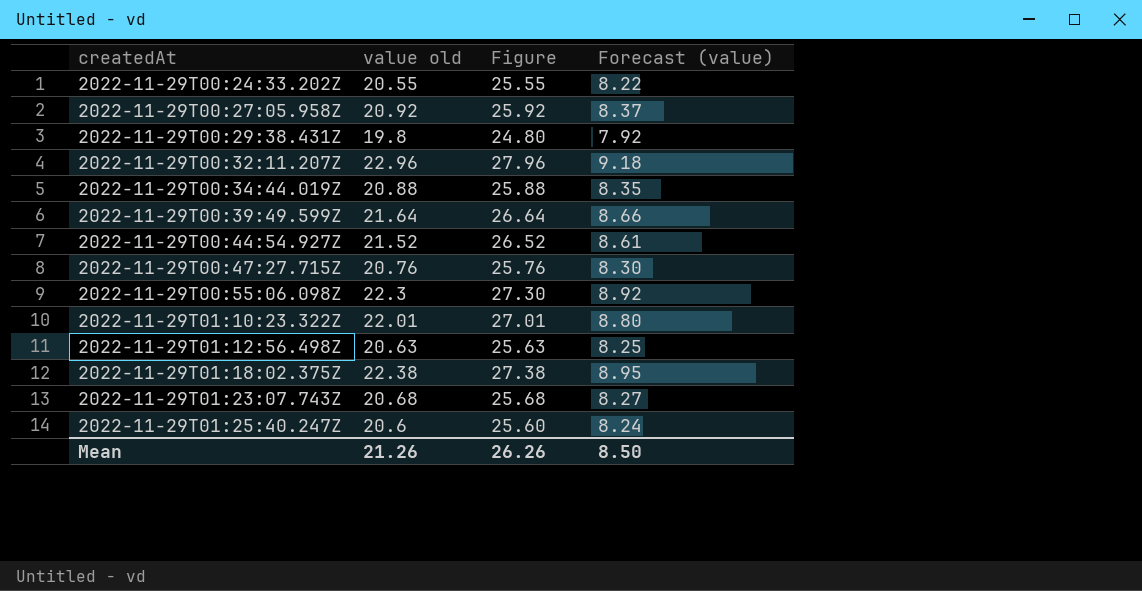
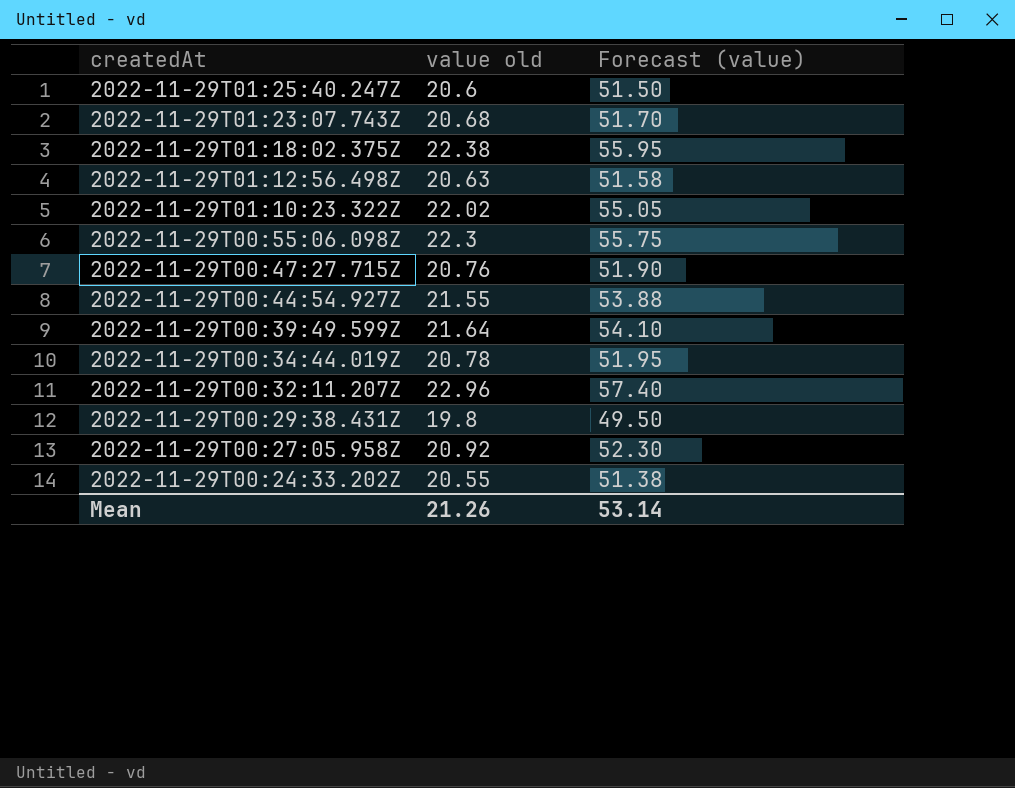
row order: createdAt ascending -> createdAt descending
column Figure | formula: [value old] + 5 -> none
column Forecast (value) | formula: [value old] * 0.4 -> [value old] * 2.5
2022-11-29T01:10:23.322Z | value old: 22.01 -> 22.02
2022-11-29T00:44:54.927Z | value old: 21.52 -> 21.55
2022-11-29T00:34:44.019Z | value old: 20.88 -> 20.78
Mean | Forecast (value): 8.50 -> 53.14

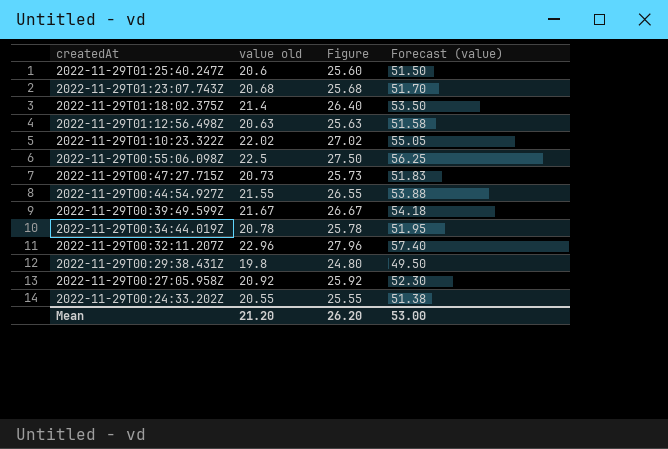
column Figure | formula: none -> [value old] + 5
2022-11-29T01:18:02.375Z | value old: 22.38 -> 21.4
2022-11-29T01:18:02.375Z | Forecast (value): 55.95 -> 53.50
2022-11-29T00:55:06.098Z | value old: 22.3 -> 22.5
2022-11-29T00:55:06.098Z | Forecast (value): 55.75 -> 56.25
2022-11-29T00:47:27.715Z | value old: 20.76 -> 20.73
2022-11-29T00:47:27.715Z | Forecast (value): 51.90 -> 51.83
2022-11-29T00:39:49.599Z | value old: 21.64 -> 21.67
2022-11-29T00:39:49.599Z | Forecast (value): 54.10 -> 54.18
Mean | value old: 21.26 -> 21.20
Mean | Forecast (value): 53.14 -> 53.00

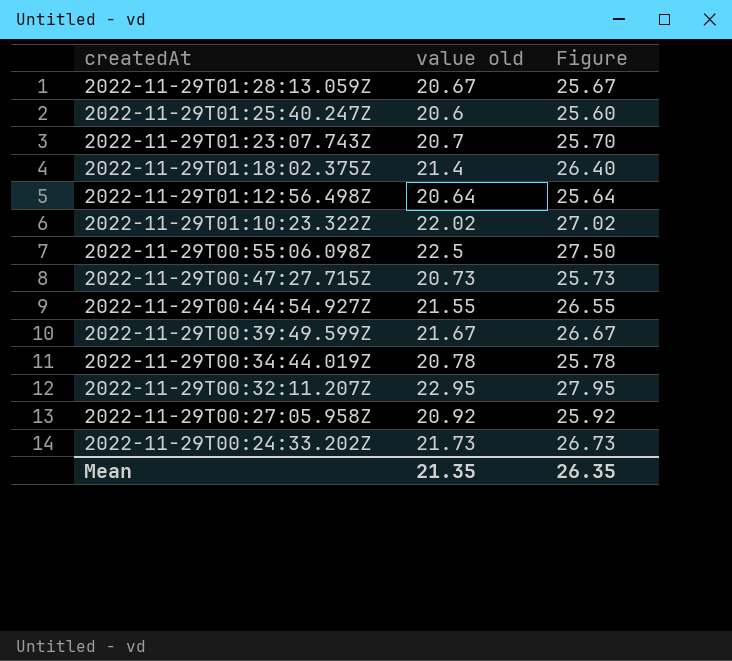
column Forecast (value) | formula: [value old] * 2.5 -> none
row 2022-11-29T00:29:38.431Z: 19.8 | 24.80 | 49.50 -> none
row 2022-11-29T01:28:13.059Z: none -> 20.67 | 25.67
2022-11-29T01:23:07.743Z | value old: 20.68 -> 20.7
2022-11-29T01:23:07.743Z | Figure: 25.68 -> 25.70
2022-11-29T01:12:56.498Z | value old: 20.63 -> 20.64
2022-11-29T01:12:56.498Z | Figure: 25.63 -> 25.64
2022-11-29T00:32:11.207Z | value old: 22.96 -> 22.95
2022-11-29T00:32:11.207Z | Figure: 27.96 -> 27.95
2022-11-29T00:24:33.202Z | value old: 20.55 -> 21.73
2022-11-29T00:24:33.202Z | Figure: 25.55 -> 26.73
Mean | value old: 21.20 -> 21.35
Mean | Figure: 26.20 -> 26.35

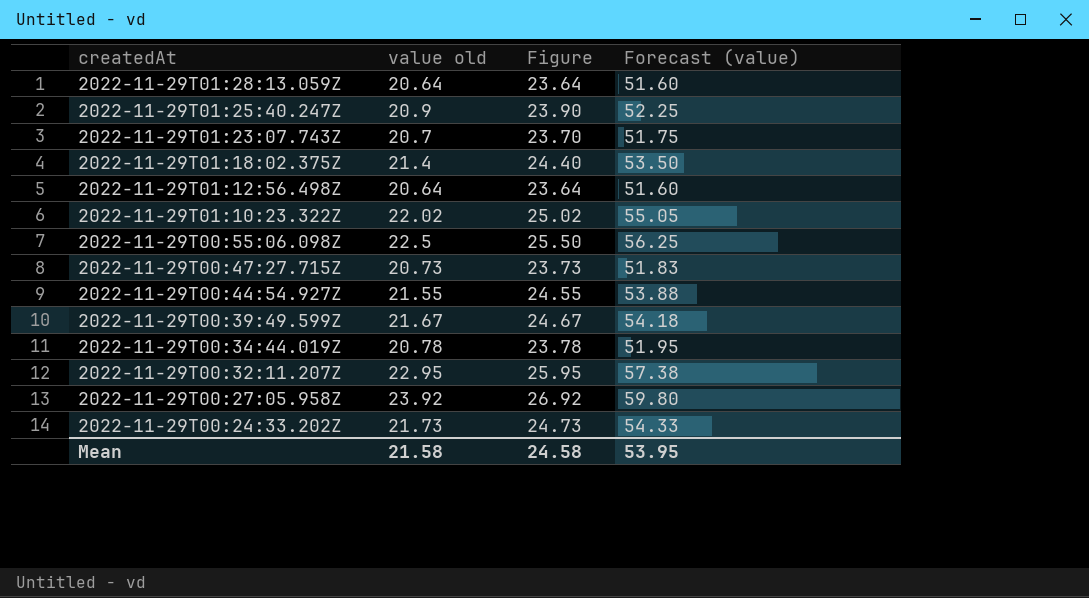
column Figure | formula: [value old] + 5 -> [value old] + 3
column Forecast (value) | formula: none -> [value old] * 2.5
2022-11-29T01:28:13.059Z | value old: 20.67 -> 20.64
2022-11-29T01:25:40.247Z | value old: 20.6 -> 20.9
2022-11-29T00:27:05.958Z | value old: 20.92 -> 23.92
Mean | value old: 21.35 -> 21.58
Mean | Figure: 26.35 -> 24.58

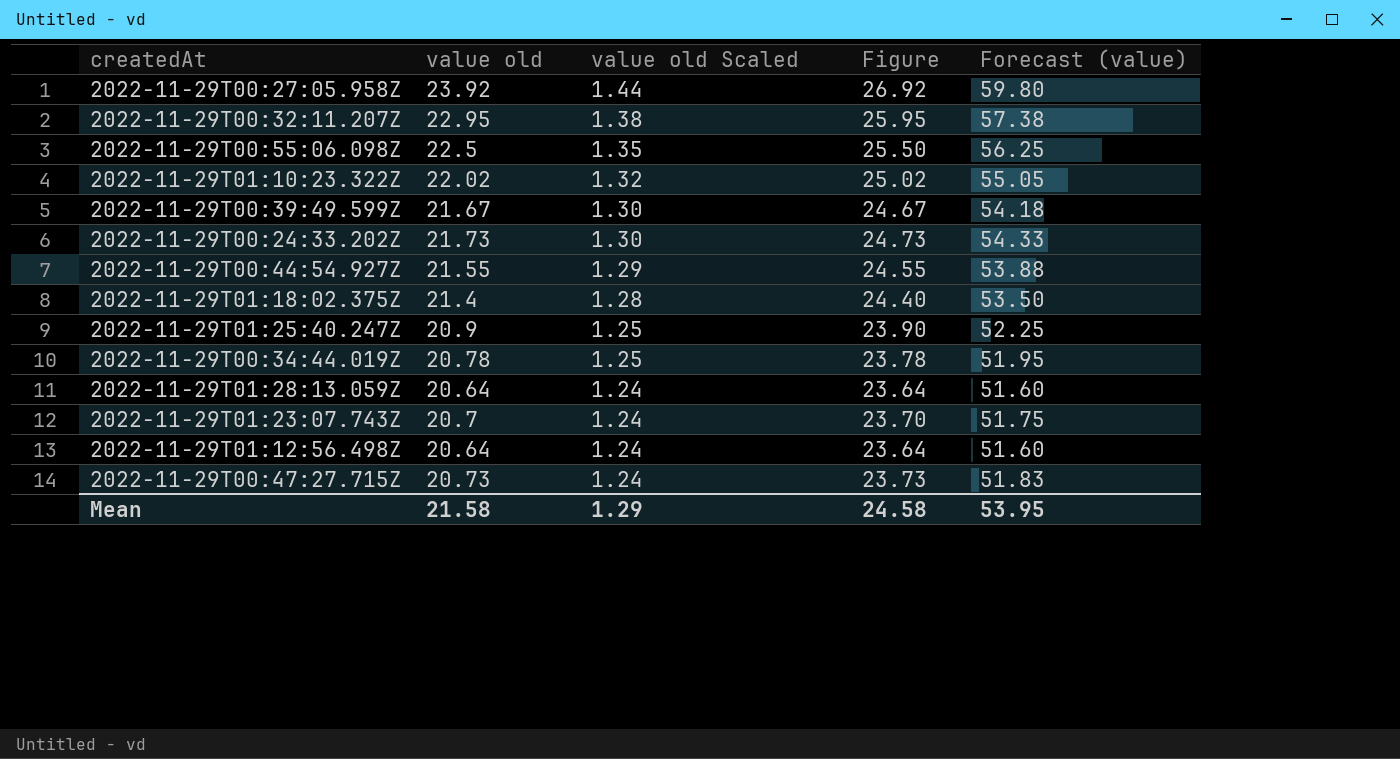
row order: createdAt descending -> value old Scaled descending
column value old Scaled | formula: none -> [value old] * 0.06

